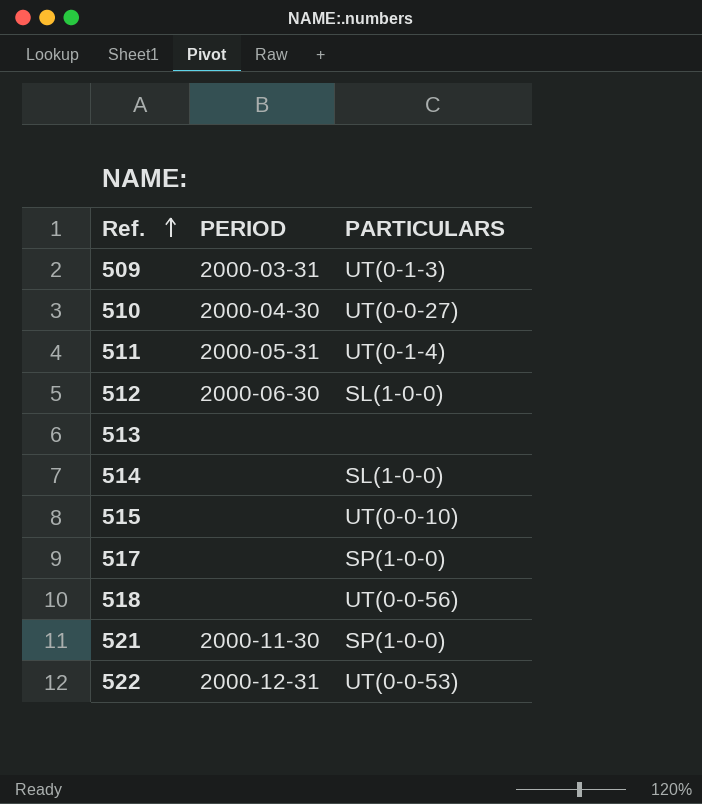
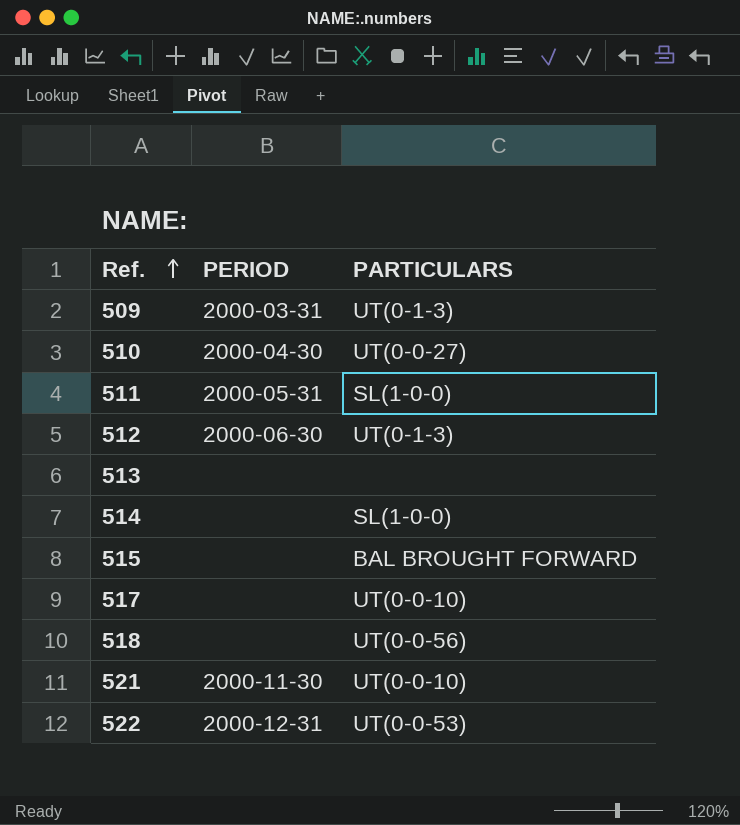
511 | PARTICULARS: UT(0-1-4) -> SL(1-0-0)
512 | PARTICULARS: SL(1-0-0) -> UT(0-1-3)
515 | PARTICULARS: UT(0-0-10) -> BAL BROUGHT FORWARD
517 | PARTICULARS: SP(1-0-0) -> UT(0-0-10)
521 | PARTICULARS: SP(1-0-0) -> UT(0-0-10)

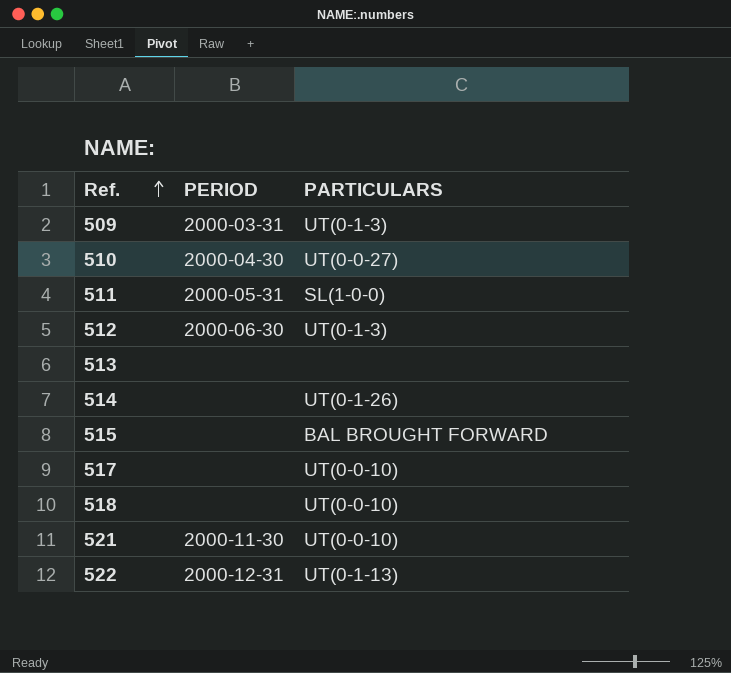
514 | PARTICULARS: SL(1-0-0) -> UT(0-1-26)
518 | PARTICULARS: UT(0-0-56) -> UT(0-0-10)
522 | PARTICULARS: UT(0-0-53) -> UT(0-1-13)

